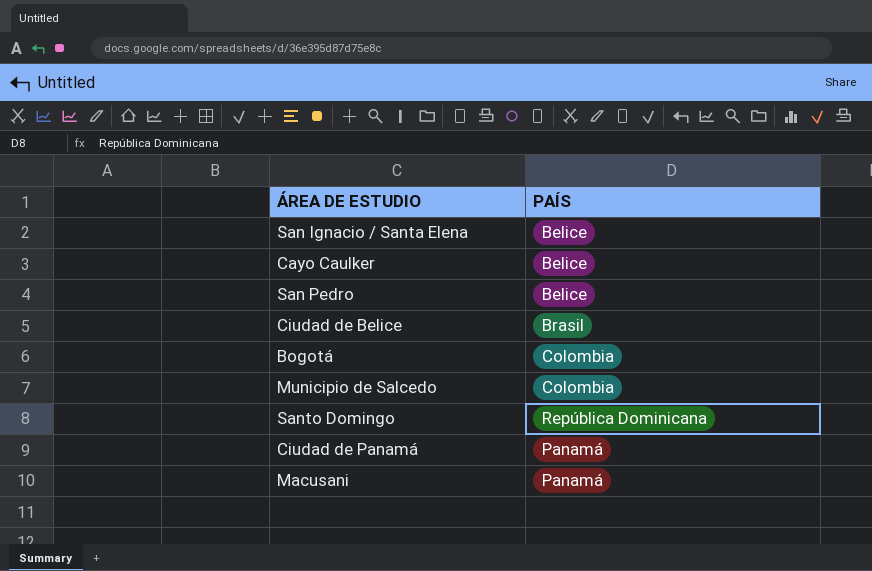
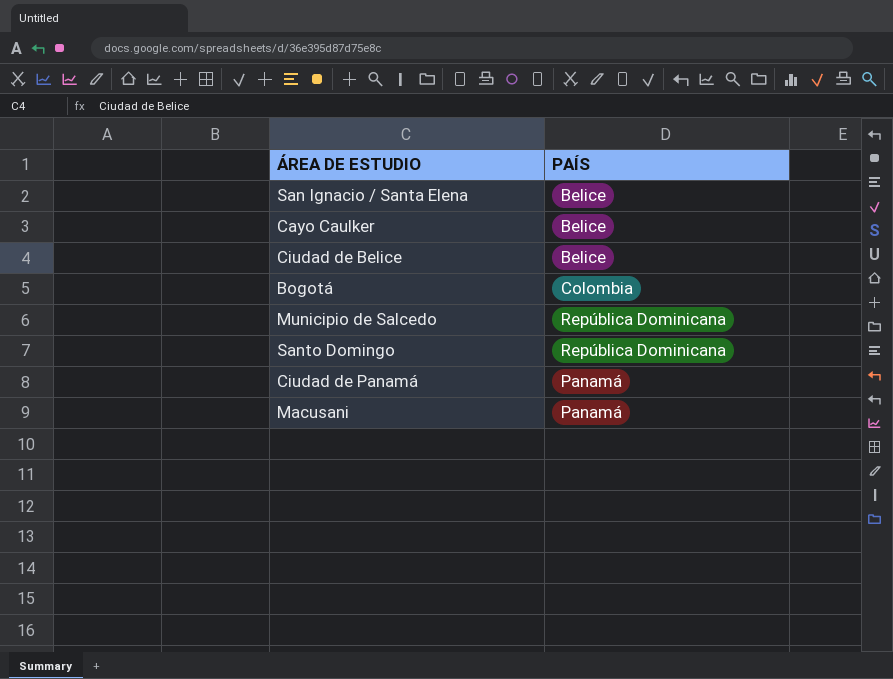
row San Pedro: Belice -> none
Ciudad de Belice | PAÍS: Brasil -> Belice
Municipio de Salcedo | PAÍS: Colombia -> República Dominicana

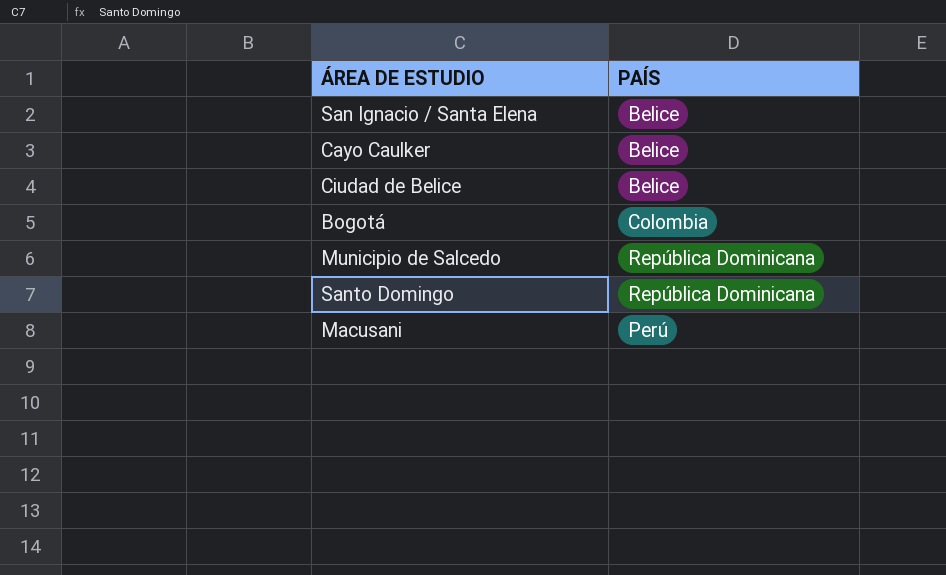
row Ciudad de Panamá: Panamá -> none
Macusani | PAÍS: Panamá -> Perú

